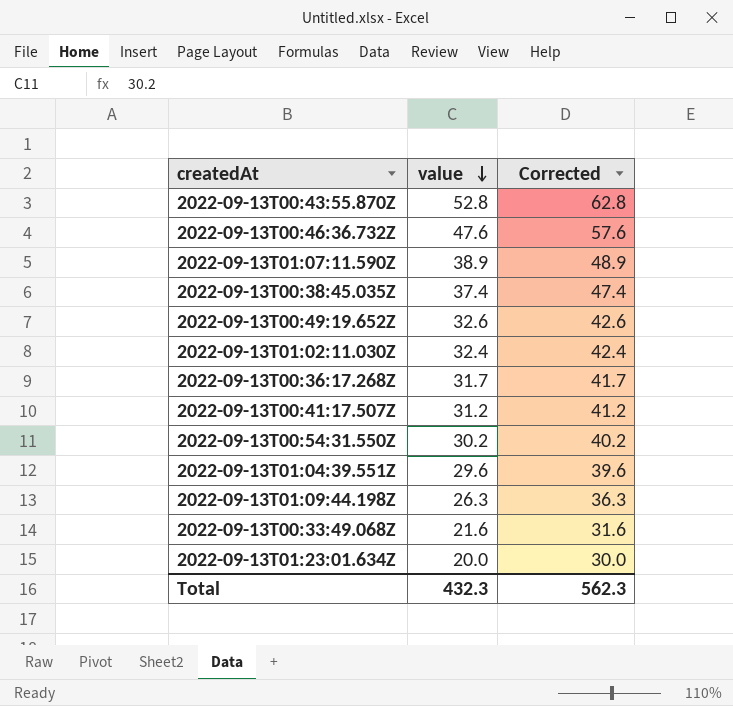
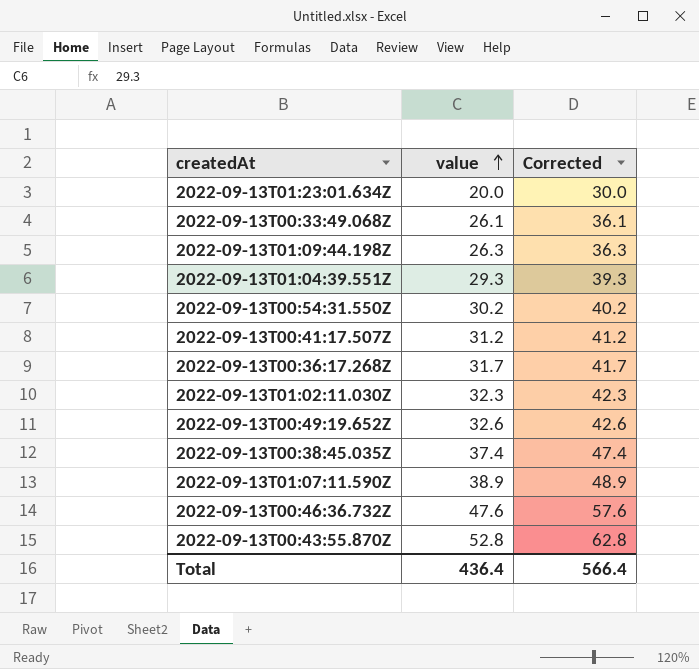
row order: value descending -> value ascending
2022-09-13T00:33:49.068Z | value: 21.6 -> 26.1
2022-09-13T00:33:49.068Z | Corrected: 31.6 -> 36.1
2022-09-13T01:04:39.551Z | value: 29.6 -> 29.3
2022-09-13T01:04:39.551Z | Corrected: 39.6 -> 39.3
2022-09-13T01:02:11.030Z | value: 32.4 -> 32.3
2022-09-13T01:02:11.030Z | Corrected: 42.4 -> 42.3
Total | value: 432.3 -> 436.4
Total | Corrected: 562.3 -> 566.4

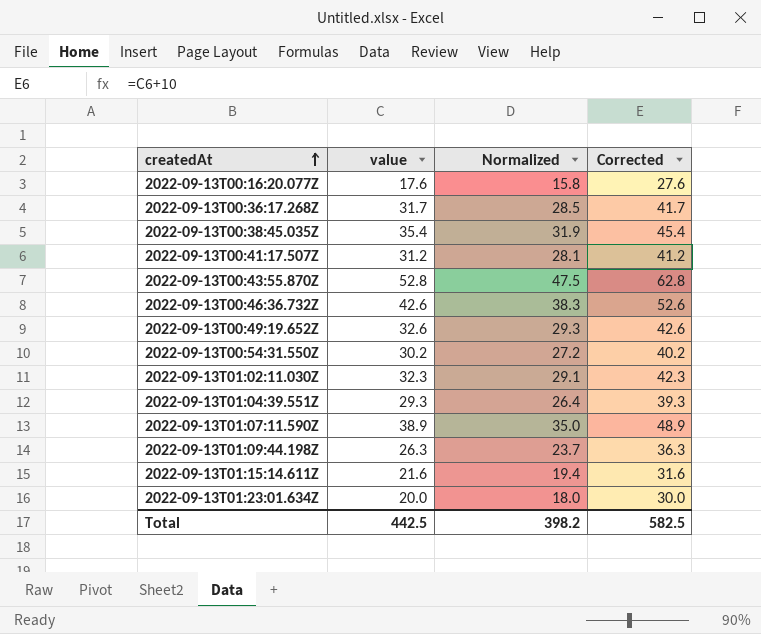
row order: value ascending -> createdAt ascending
column Normalized | formula: none -> [value] * 0.9
row 2022-09-13T00:33:49.068Z: 26.1 | 36.1 -> none
row 2022-09-13T00:16:20.077Z: none -> 17.6 | 15.8 | 27.6
2022-09-13T00:38:45.035Z | value: 37.4 -> 35.4
2022-09-13T00:38:45.035Z | Corrected: 47.4 -> 45.4
2022-09-13T00:46:36.732Z | value: 47.6 -> 42.6
2022-09-13T00:46:36.732Z | Corrected: 57.6 -> 52.6
row 2022-09-13T01:15:14.611Z: none -> 21.6 | 19.4 | 31.6
Total | value: 436.4 -> 442.5
Total | Corrected: 566.4 -> 582.5

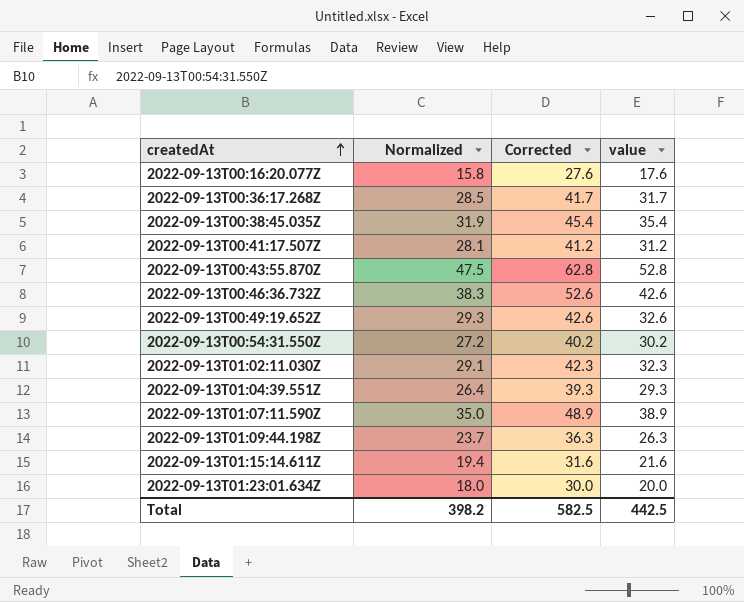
column value | position: 2 -> 4

